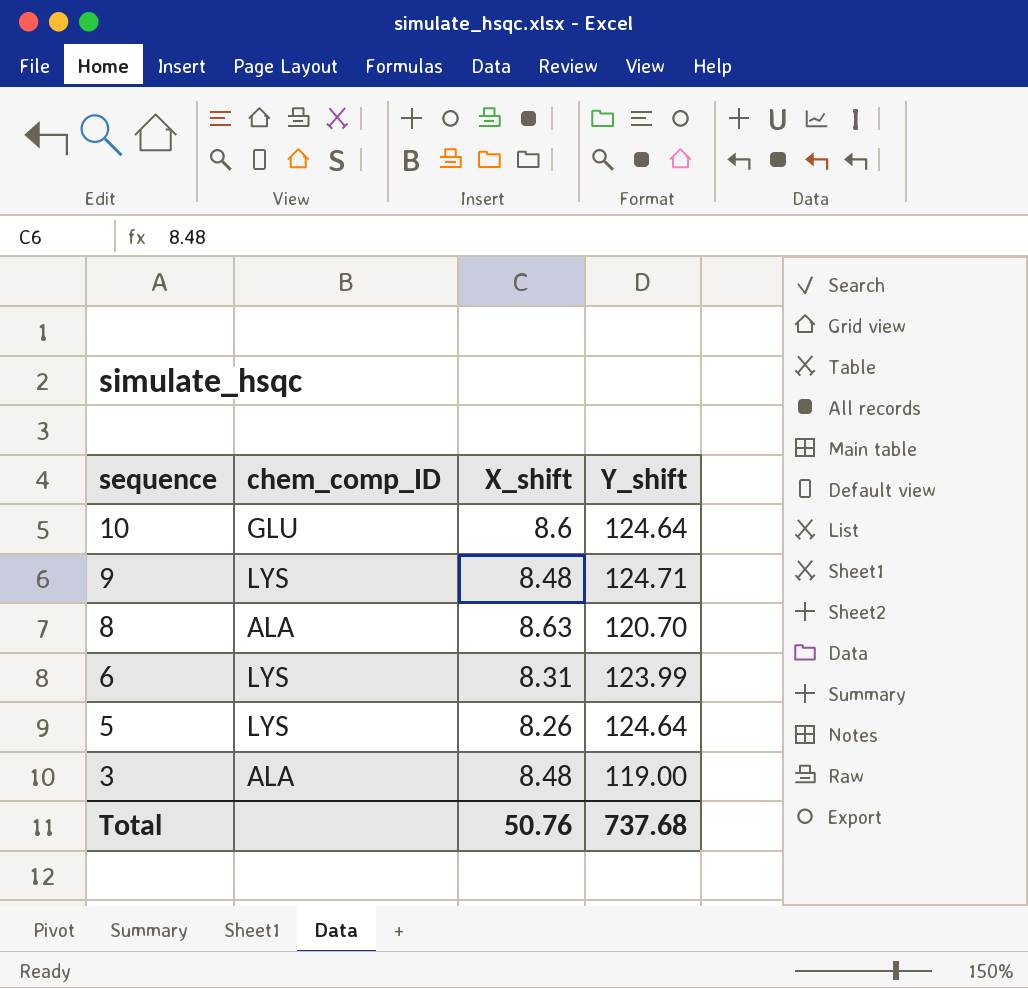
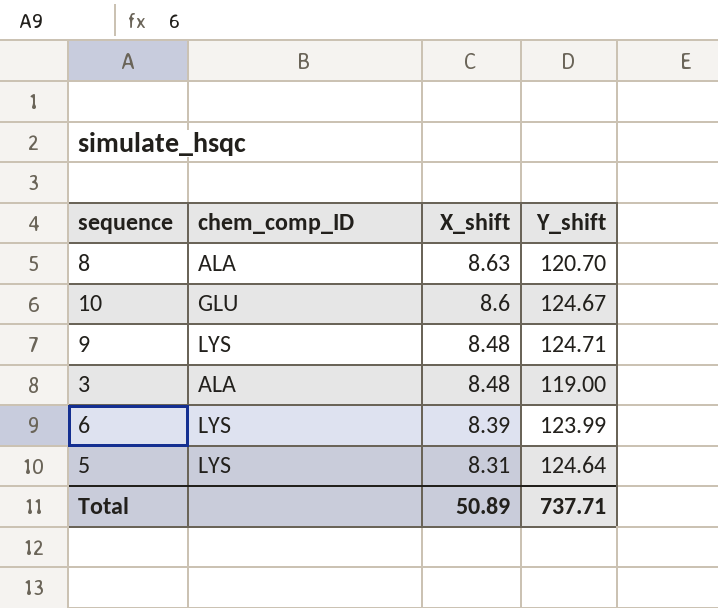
row order: sequence descending -> X_shift descending
10 | Y_shift: 124.64 -> 124.67
6 | X_shift: 8.31 -> 8.39
5 | X_shift: 8.26 -> 8.31
Total | X_shift: 50.76 -> 50.89
Total | Y_shift: 737.68 -> 737.71

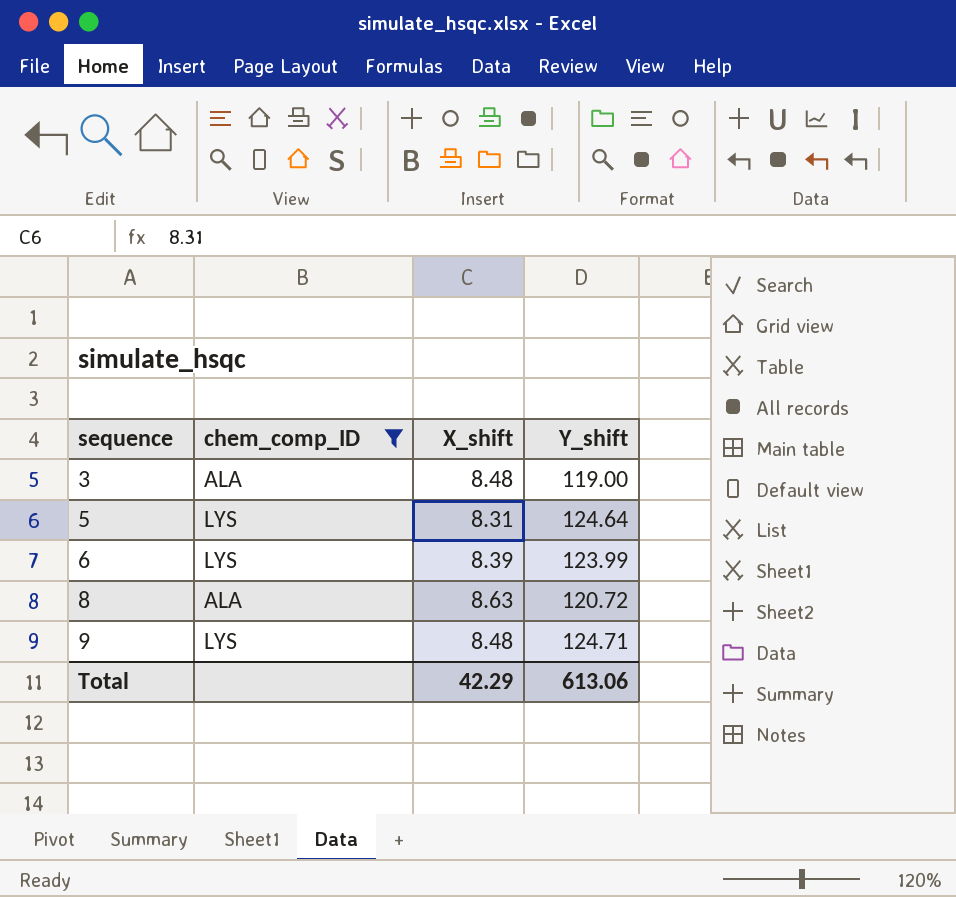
filter: none -> chem_comp_ID != GLU
row order: X_shift descending -> sequence ascending
8 | Y_shift: 120.70 -> 120.72
Total | X_shift: 50.89 -> 42.29
Total | Y_shift: 737.71 -> 613.06

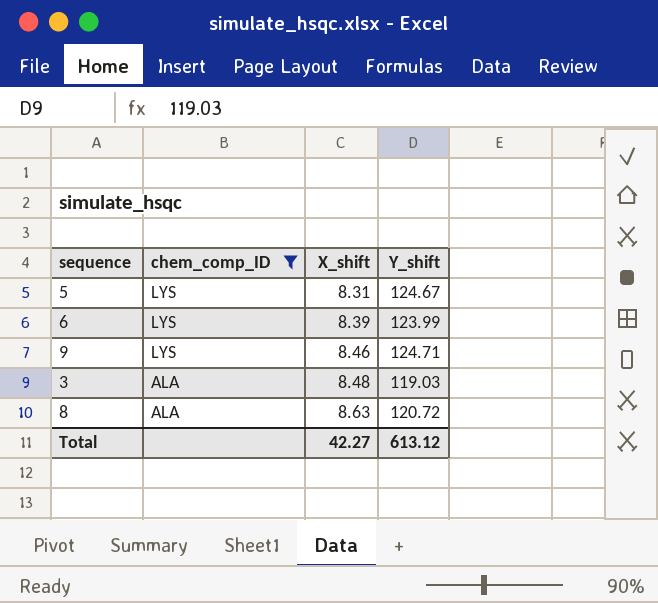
row order: sequence ascending -> chem_comp_ID descending
5 | Y_shift: 124.64 -> 124.67
9 | X_shift: 8.48 -> 8.46
3 | Y_shift: 119.00 -> 119.03
Total | X_shift: 42.29 -> 42.27
Total | Y_shift: 613.06 -> 613.12

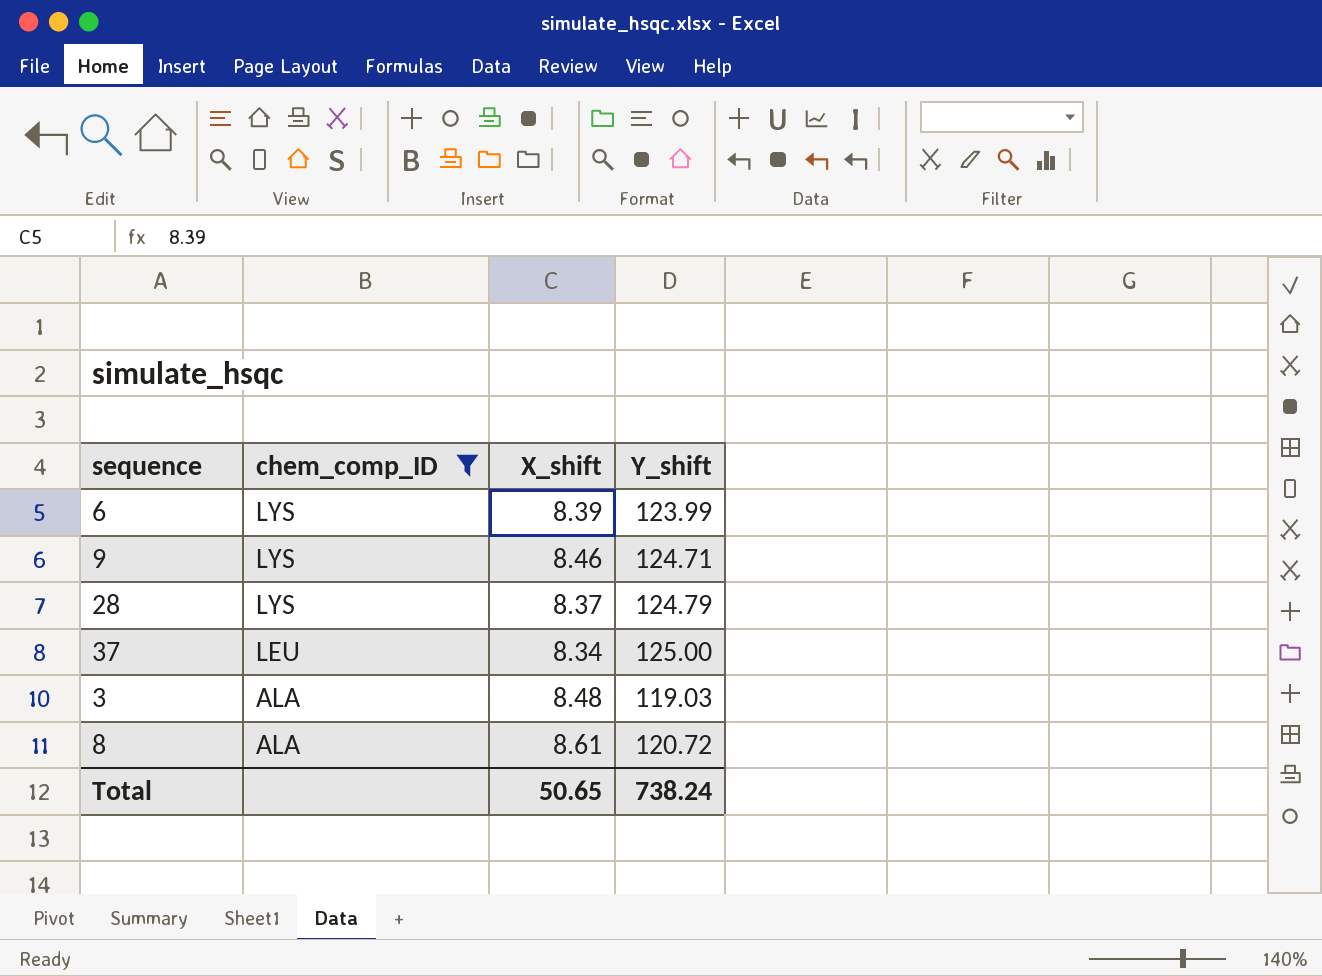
row 5: LYS | 8.31 | 124.67 -> none
row 28: none -> LYS | 8.37 | 124.79
row 37: none -> LEU | 8.34 | 125.00
8 | X_shift: 8.63 -> 8.61
Total | X_shift: 42.27 -> 50.65
Total | Y_shift: 613.12 -> 738.24

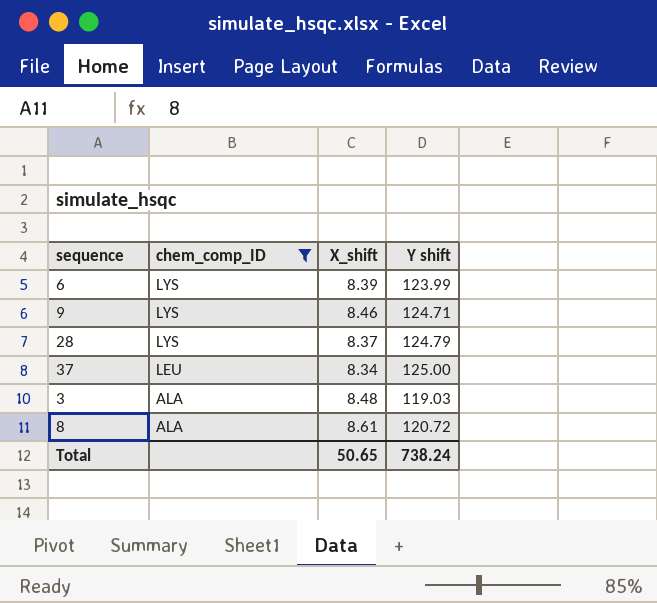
column name: Y_shift -> Y shift

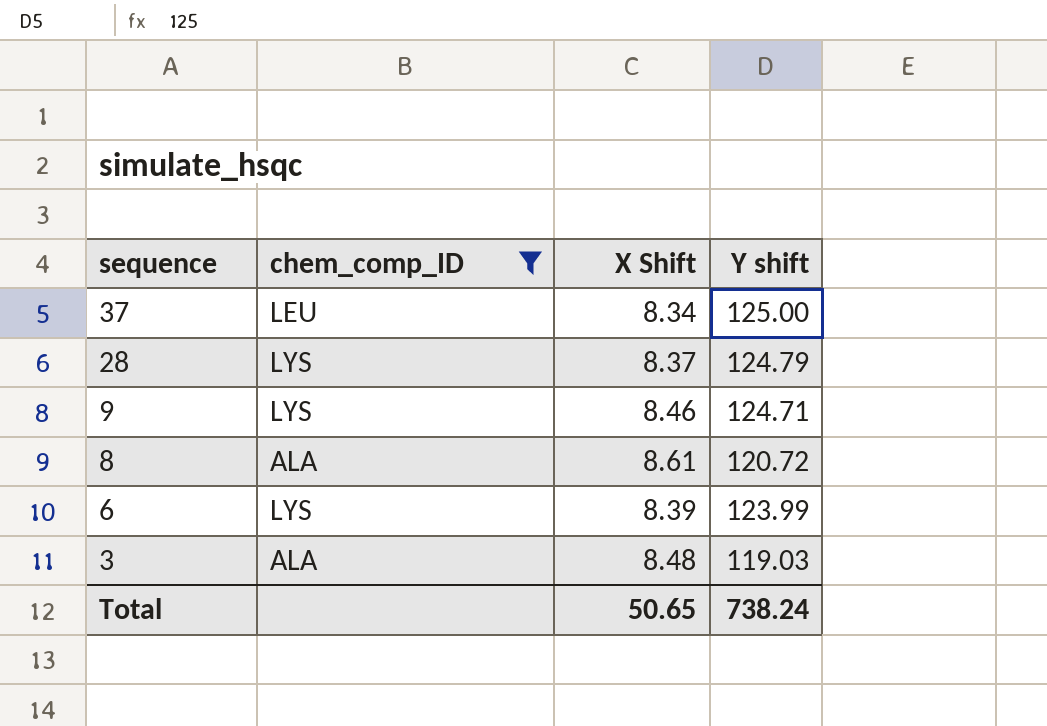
row order: chem_comp_ID descending -> sequence descending
column name: X_shift -> X Shift

